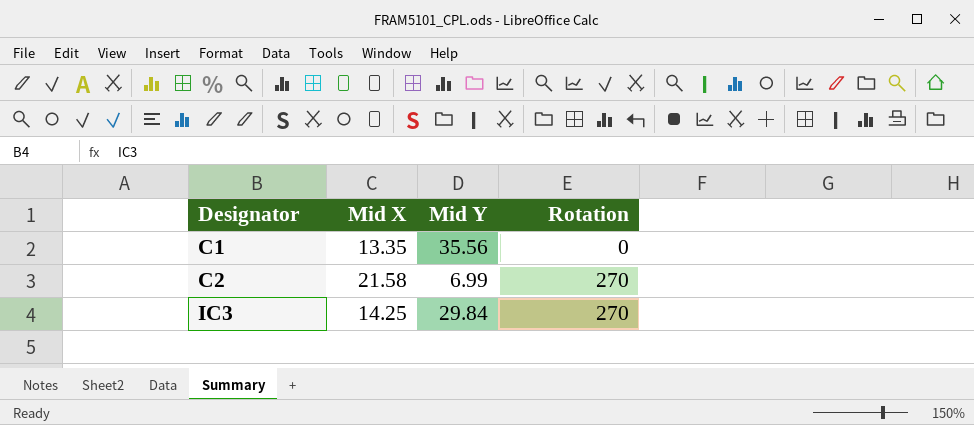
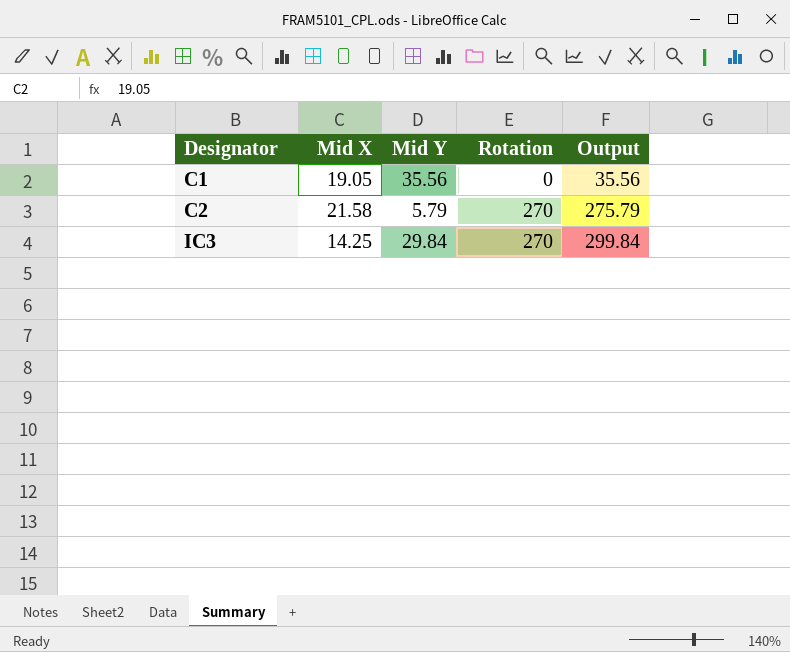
column Output | formula: none -> [Mid Y] + [Rotation]
C1 | Mid X: 13.35 -> 19.05
C2 | Mid Y: 6.99 -> 5.79

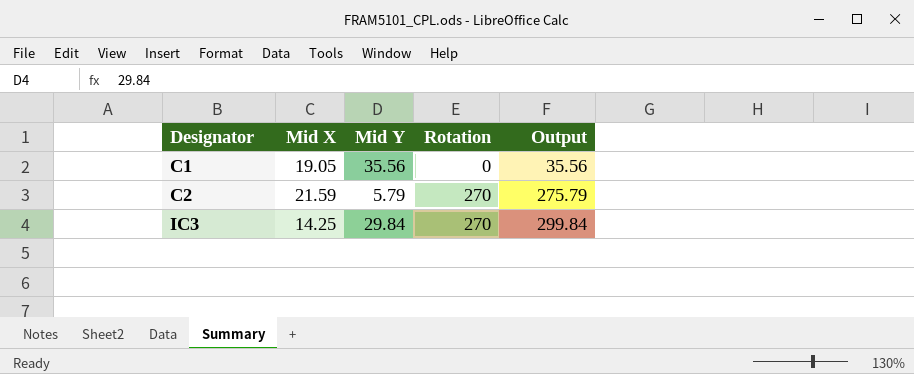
C2 | Mid X: 21.58 -> 21.59

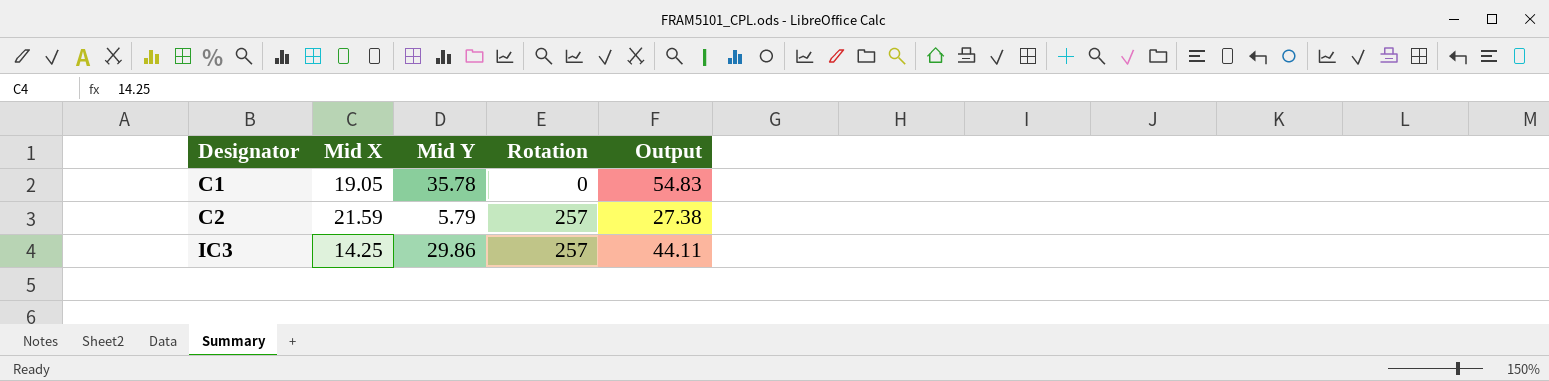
column Output | formula: [Mid Y] + [Rotation] -> [Mid X] + [Mid Y]
C1 | Mid Y: 35.56 -> 35.78
C2 | Rotation: 270 -> 257
IC3 | Mid Y: 29.84 -> 29.86
IC3 | Rotation: 270 -> 257

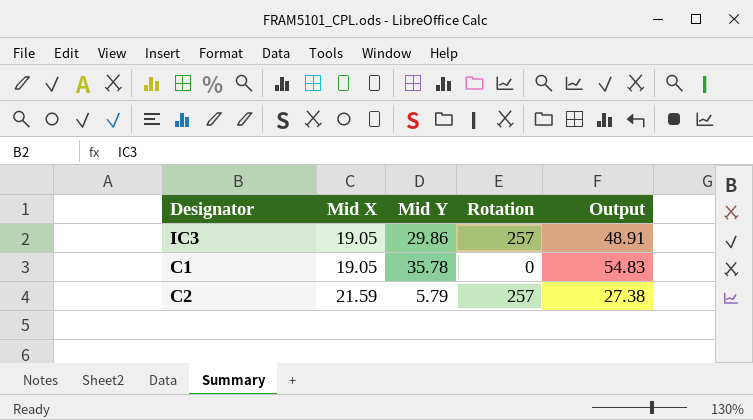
row order: Designator ascending -> Mid X ascending
IC3 | Mid X: 14.25 -> 19.05
IC3 | Output: 44.11 -> 48.91

